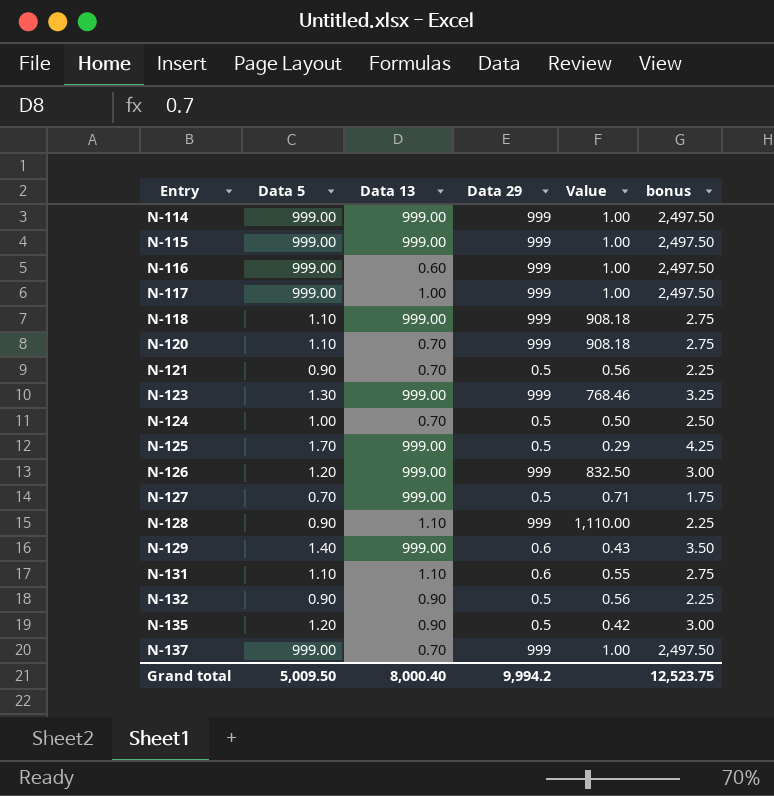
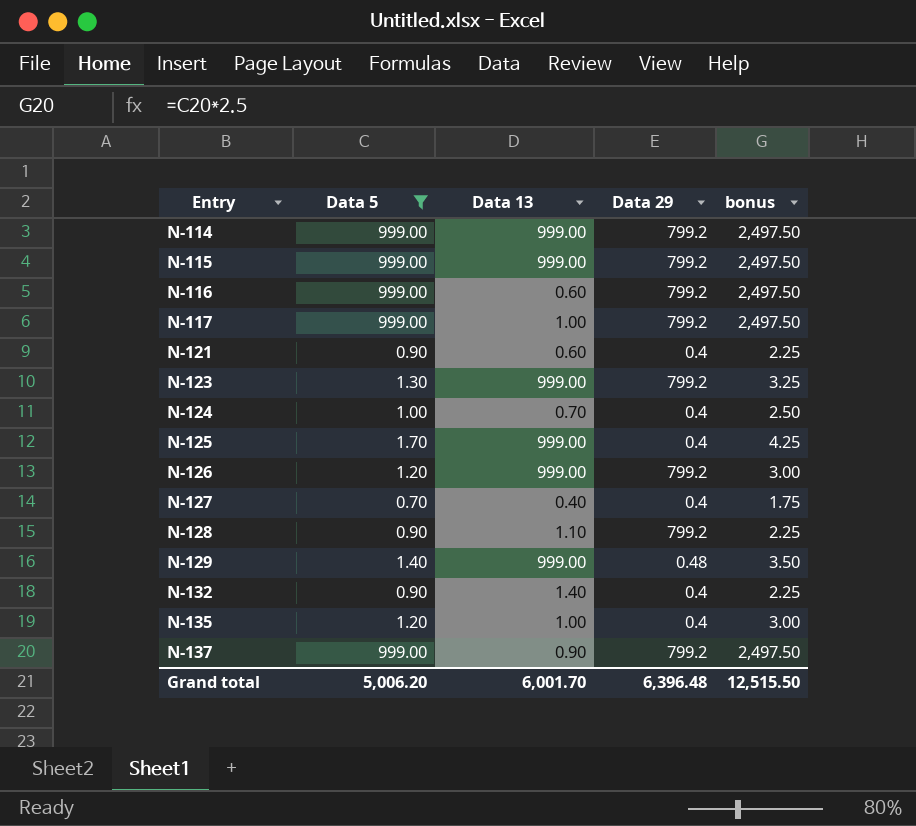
filter: none -> Data 5 != 1.10
column Value | formula: [Data 29] / [Data 5] -> none
N-114 | Data 29: 999 -> 799.2
N-115 | Data 29: 999 -> 799.2
N-116 | Data 29: 999 -> 799.2
N-117 | Data 29: 999 -> 799.2
N-121 | Data 13: 0.70 -> 0.60
N-121 | Data 29: 0.5 -> 0.4
N-123 | Data 29: 999 -> 799.2
N-124 | Data 29: 0.5 -> 0.4
N-125 | Data 29: 0.5 -> 0.4
N-126 | Data 29: 999 -> 799.2
N-127 | Data 13: 999.00 -> 0.40
N-127 | Data 29: 0.5 -> 0.4
N-128 | Data 29: 999 -> 799.2
N-129 | Data 29: 0.6 -> 0.48
N-132 | Data 13: 0.90 -> 1.40
N-132 | Data 29: 0.5 -> 0.4
N-135 | Data 13: 0.90 -> 1.00
N-135 | Data 29: 0.5 -> 0.4
N-137 | Data 13: 0.70 -> 0.90
N-137 | Data 29: 999 -> 799.2
Grand total | Data 5: 5,009.50 -> 5,006.20
Grand total | Data 13: 8,000.40 -> 6,001.70
Grand total | Data 29: 9,994.2 -> 6,396.48
Grand total | bonus: 12,523.75 -> 12,515.50

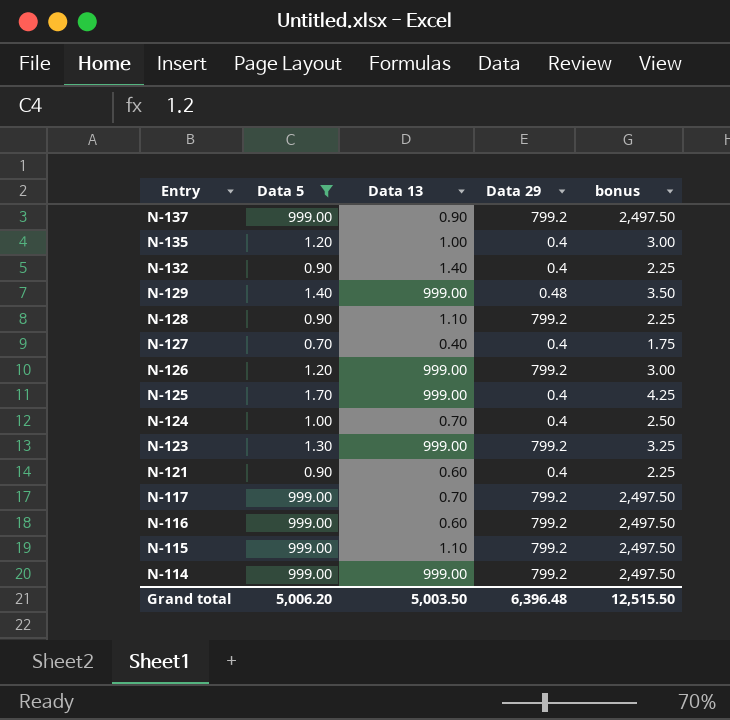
row order: Entry ascending -> Entry descending
N-117 | Data 13: 1.00 -> 0.70
N-115 | Data 13: 999.00 -> 1.10
Grand total | Data 13: 6,001.70 -> 5,003.50

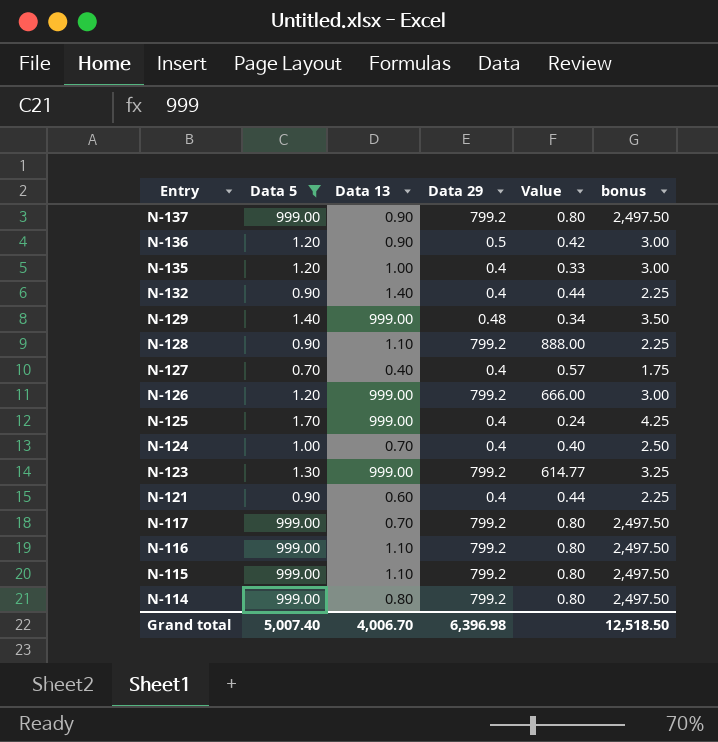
column Value | formula: none -> [Data 29] / [Data 5]
row N-136: none -> 1.20 | 0.90 | 0.5 | 0.42 | 3.00
N-116 | Data 13: 0.60 -> 1.10
N-114 | Data 13: 999.00 -> 0.80
Grand total | Data 5: 5,006.20 -> 5,007.40
Grand total | Data 13: 5,003.50 -> 4,006.70
Grand total | Data 29: 6,396.48 -> 6,396.98
Grand total | bonus: 12,515.50 -> 12,518.50

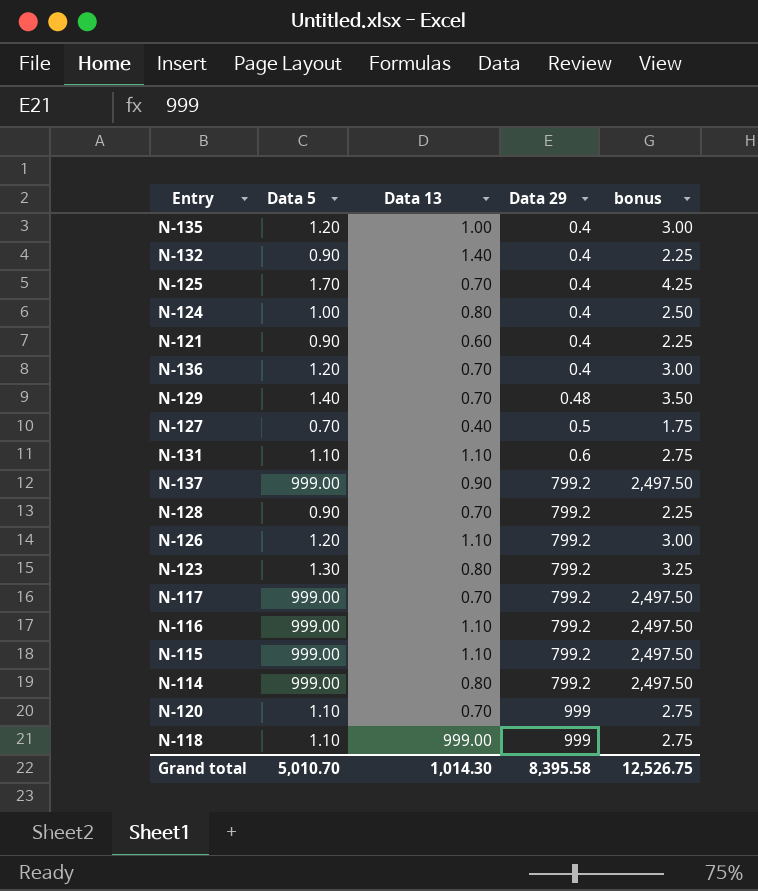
filter: Data 5 != 1.10 -> none
row order: Entry descending -> Data 29 ascending
column Value | formula: [Data 29] / [Data 5] -> none
N-125 | Data 13: 999.00 -> 0.70
N-124 | Data 13: 0.70 -> 0.80
N-136 | Data 13: 0.90 -> 0.70
N-136 | Data 29: 0.5 -> 0.4
N-129 | Data 13: 999.00 -> 0.70
N-127 | Data 29: 0.4 -> 0.5
N-128 | Data 13: 1.10 -> 0.70
N-126 | Data 13: 999.00 -> 1.10
N-123 | Data 13: 999.00 -> 0.80
Grand total | Data 5: 5,007.40 -> 5,010.70
Grand total | Data 13: 4,006.70 -> 1,014.30
Grand total | Data 29: 6,396.98 -> 8,395.58
Grand total | bonus: 12,518.50 -> 12,526.75

